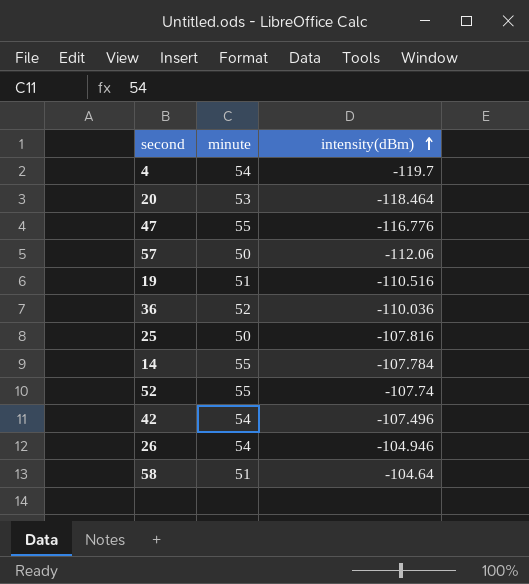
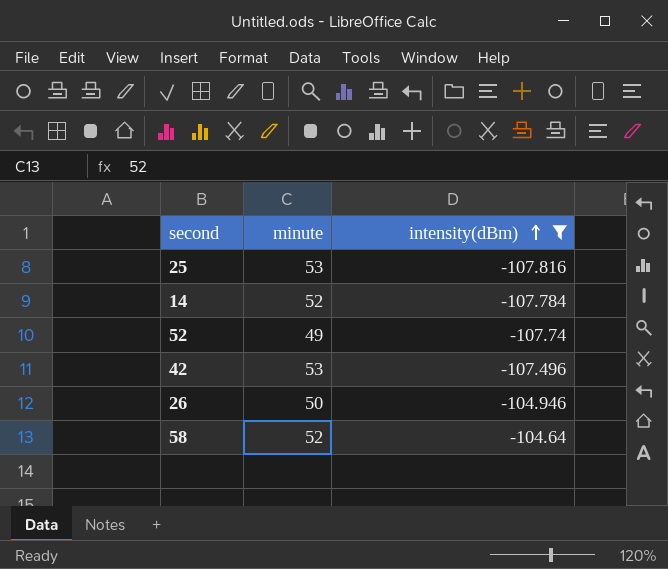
filter: none -> intensity(dBm) >= -107.816
25 | minute: 50 -> 53
14 | minute: 55 -> 52
52 | minute: 55 -> 49
42 | minute: 54 -> 53
26 | minute: 54 -> 50
58 | minute: 51 -> 52

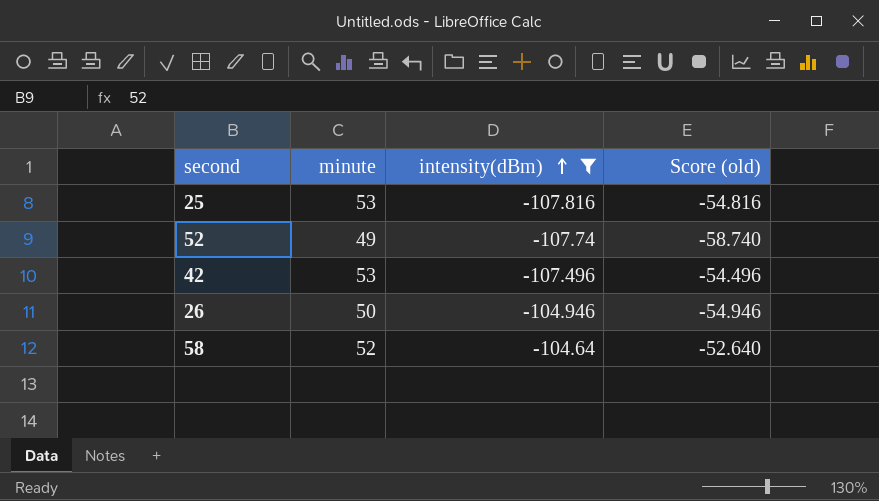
column Score (old) | formula: none -> [minute] + [intensity(dBm)]
row 14: 52 | -107.784 -> none

